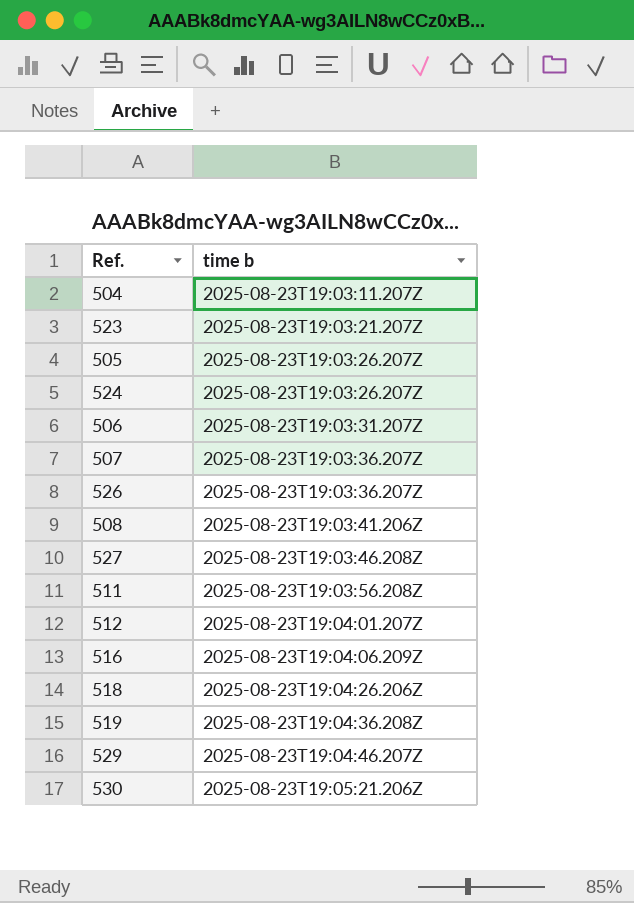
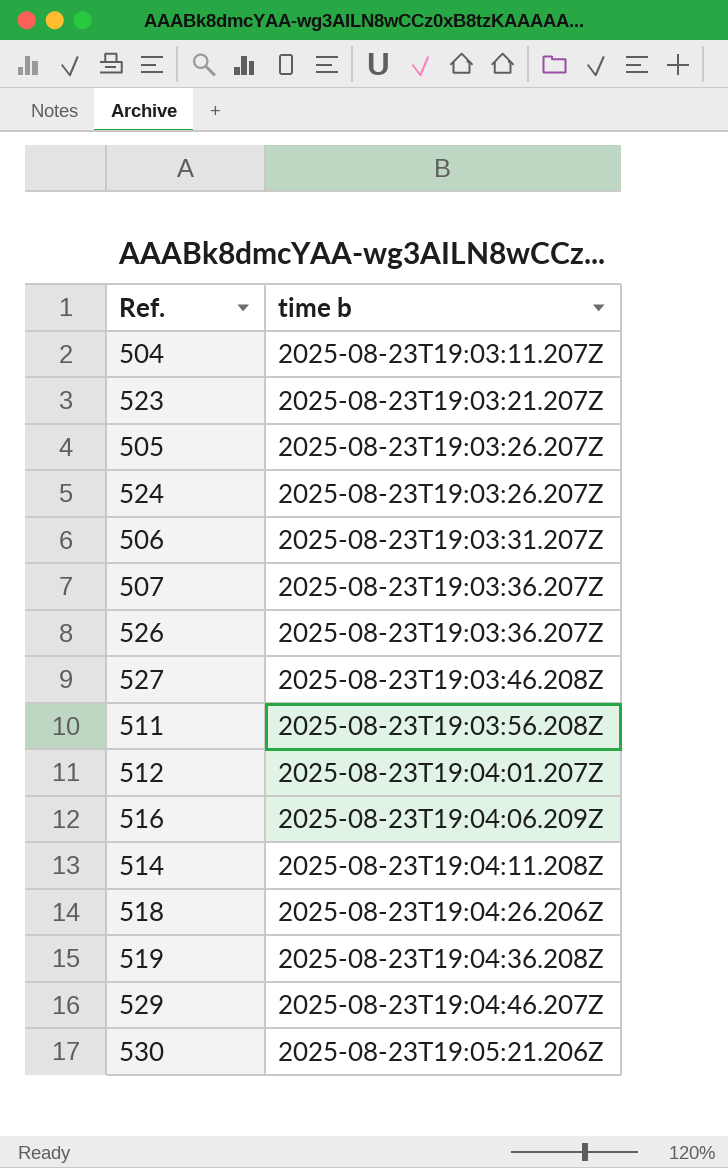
row 508: 2025-08-23T19:03:41.206Z -> none
row 514: none -> 2025-08-23T19:04:11.208Z

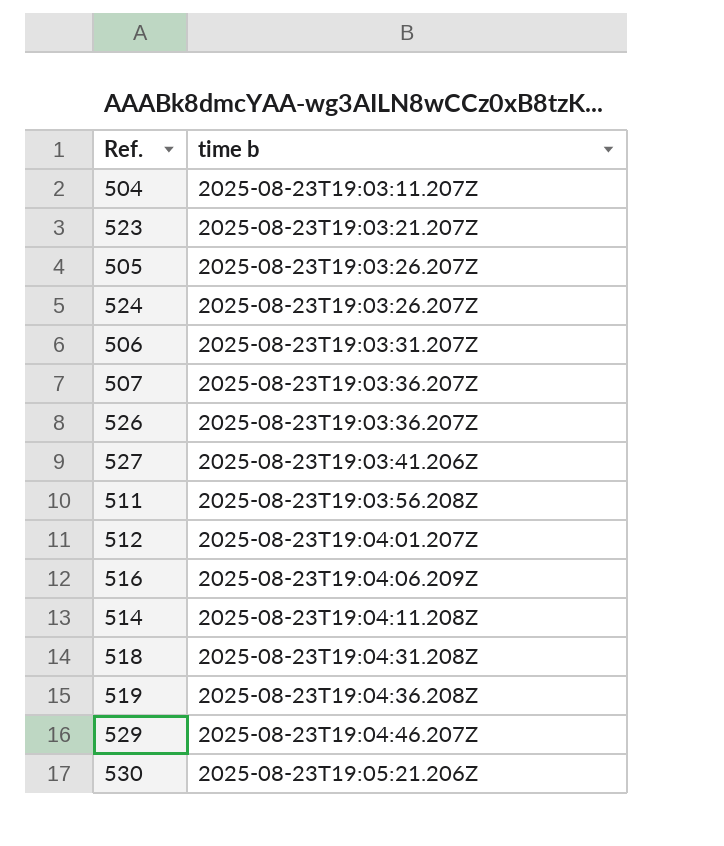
527 | time b: 2025-08-23T19:03:46.208Z -> 2025-08-23T19:03:41.206Z
518 | time b: 2025-08-23T19:04:26.206Z -> 2025-08-23T19:04:31.208Z

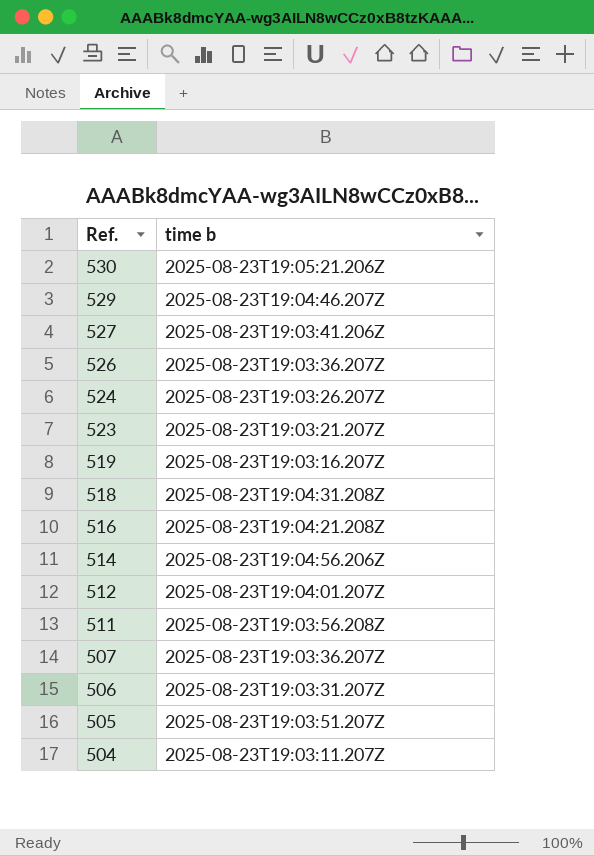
row order: time b ascending -> Ref. descending
519 | time b: 2025-08-23T19:04:36.208Z -> 2025-08-23T19:03:16.207Z
516 | time b: 2025-08-23T19:04:06.209Z -> 2025-08-23T19:04:21.208Z
514 | time b: 2025-08-23T19:04:11.208Z -> 2025-08-23T19:04:56.206Z
505 | time b: 2025-08-23T19:03:26.207Z -> 2025-08-23T19:03:51.207Z

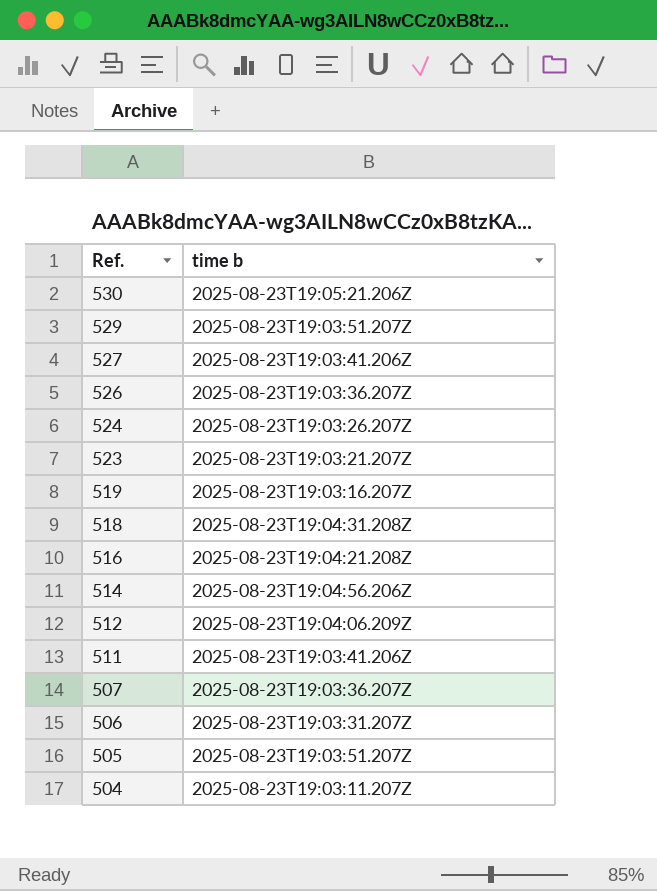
529 | time b: 2025-08-23T19:04:46.207Z -> 2025-08-23T19:03:51.207Z
512 | time b: 2025-08-23T19:04:01.207Z -> 2025-08-23T19:04:06.209Z
511 | time b: 2025-08-23T19:03:56.208Z -> 2025-08-23T19:03:41.206Z

